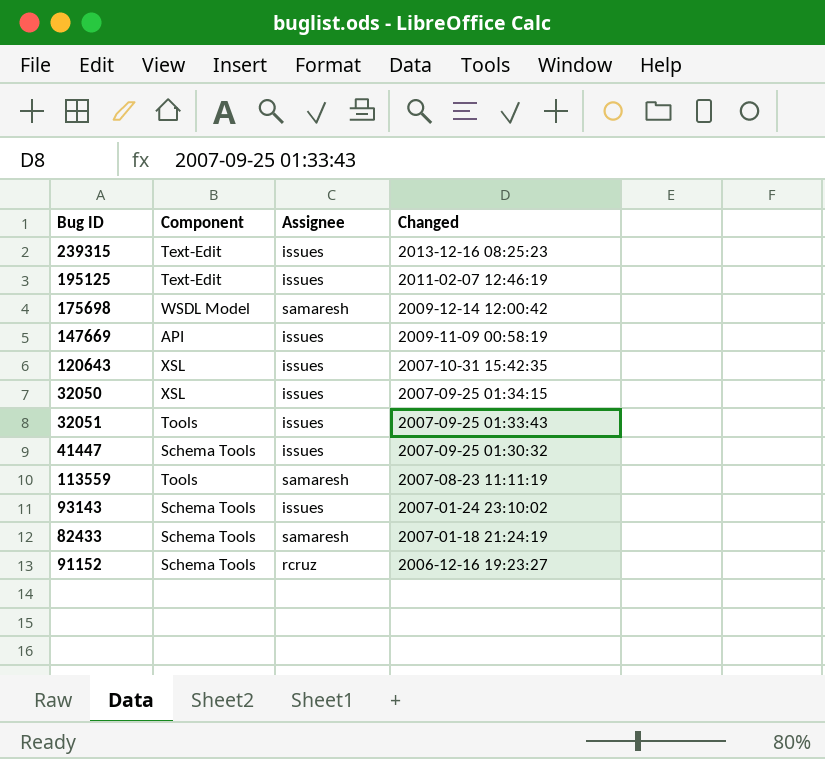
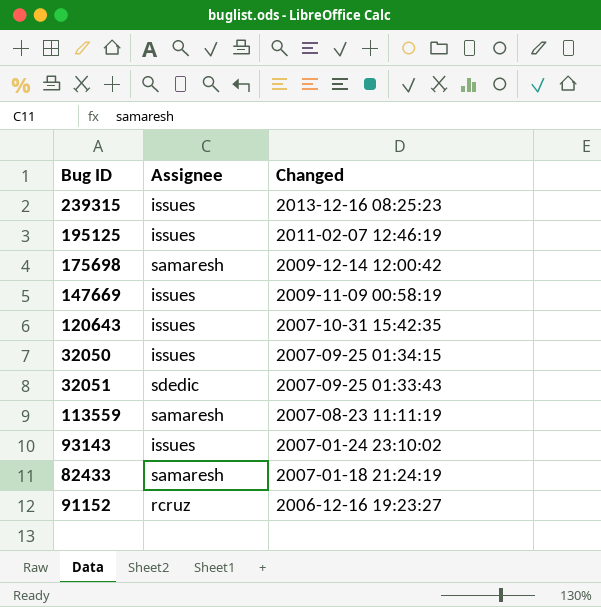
column Component | position: 2 -> none
row 41447: Schema Tools | issues | 2007-09-25 01:30:32 -> none
32051 | Assignee: issues -> sdedic

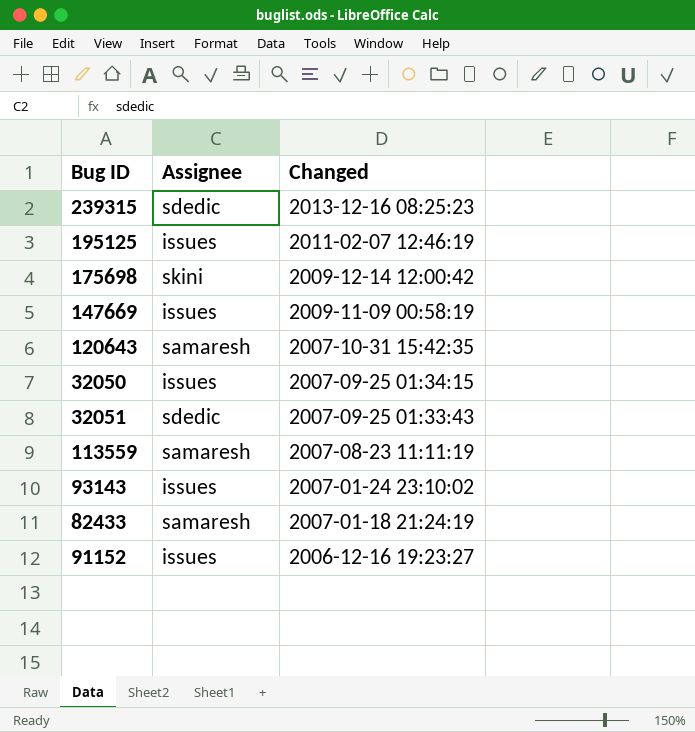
239315 | Assignee: issues -> sdedic
175698 | Assignee: samaresh -> skini
120643 | Assignee: issues -> samaresh
91152 | Assignee: rcruz -> issues

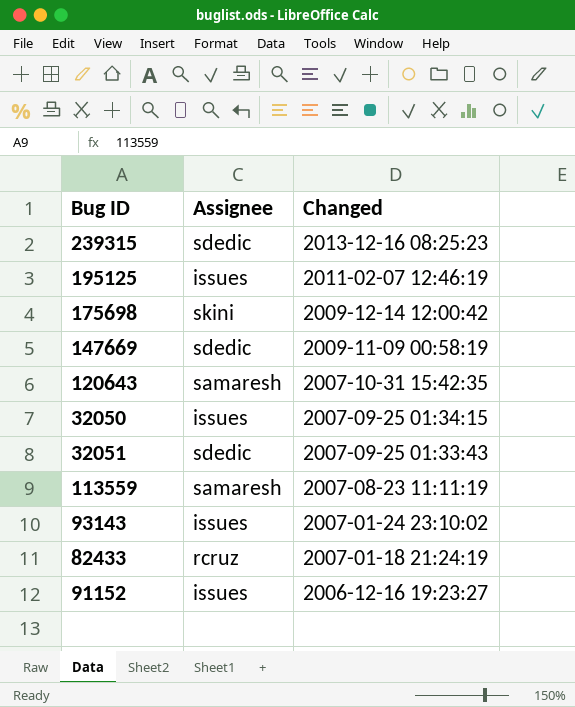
147669 | Assignee: issues -> sdedic
82433 | Assignee: samaresh -> rcruz

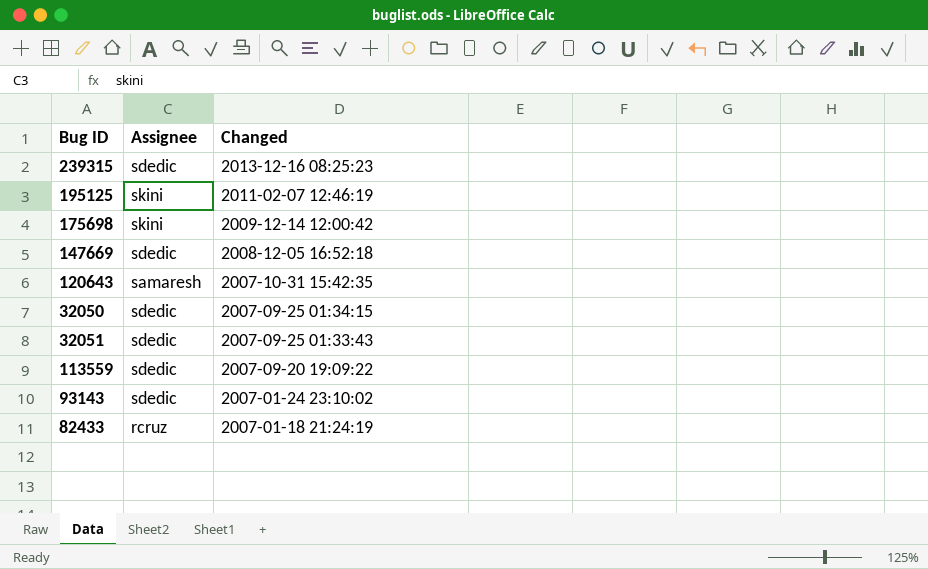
row 91152: issues | 2006-12-16 19:23:27 -> none
195125 | Assignee: issues -> skini
147669 | Changed: 2009-11-09 00:58:19 -> 2008-12-05 16:52:18
32050 | Assignee: issues -> sdedic
113559 | Assignee: samaresh -> sdedic
113559 | Changed: 2007-08-23 11:11:19 -> 2007-09-20 19:09:22
93143 | Assignee: issues -> sdedic

